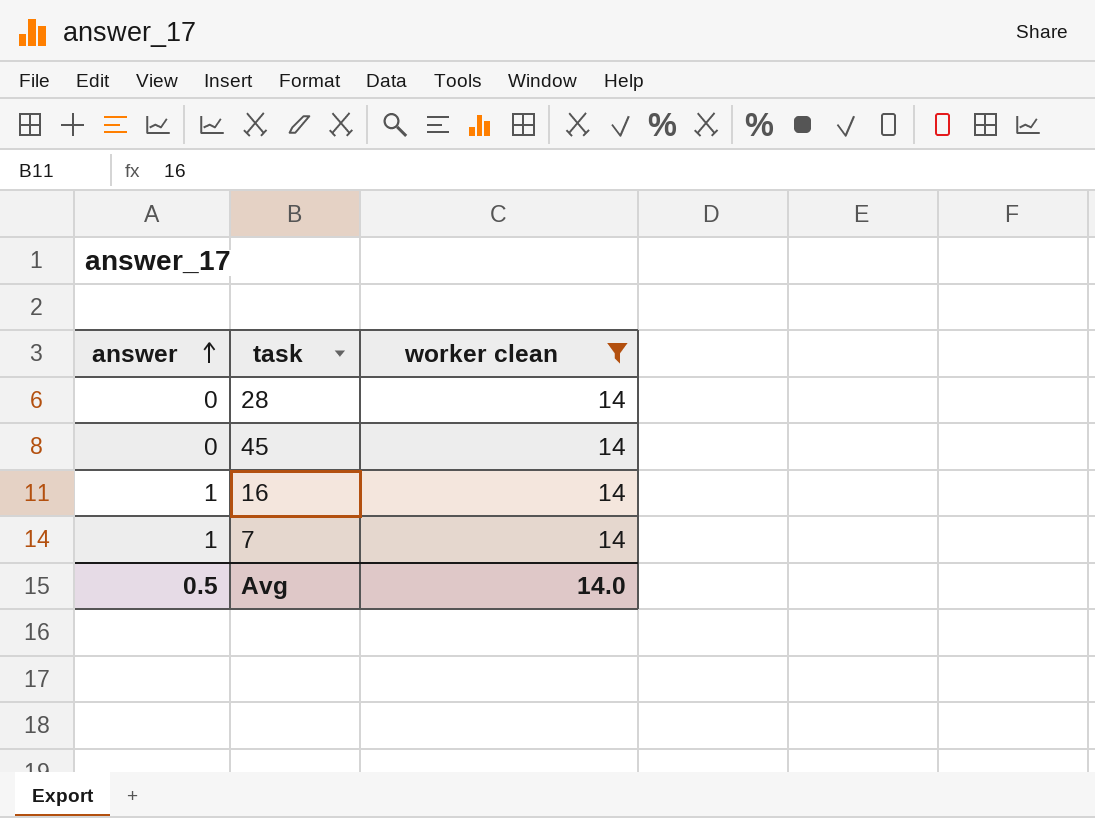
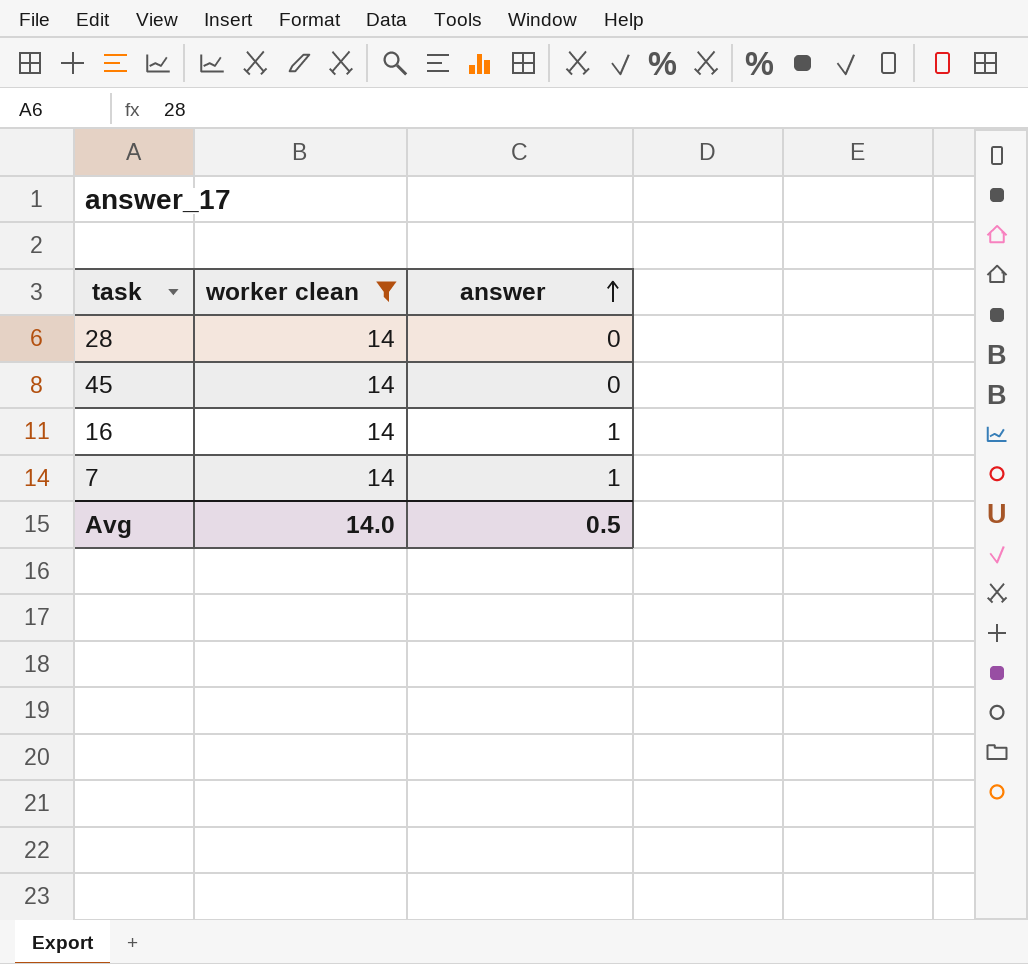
column answer | position: 1 -> 3

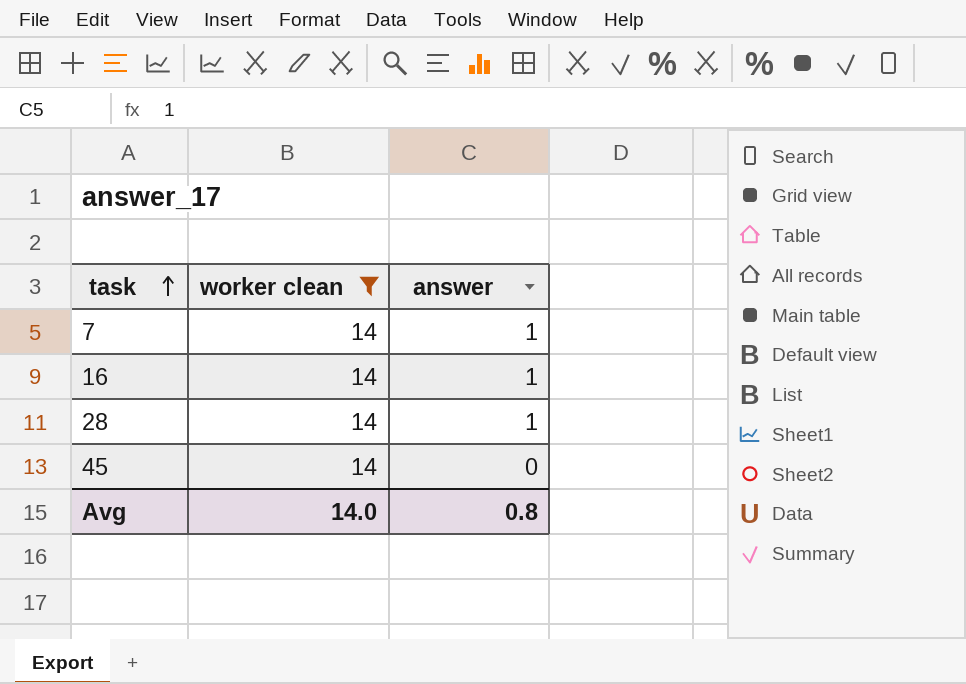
row order: answer ascending -> task ascending
28 | answer: 0 -> 1
Avg | answer: 0.5 -> 0.8

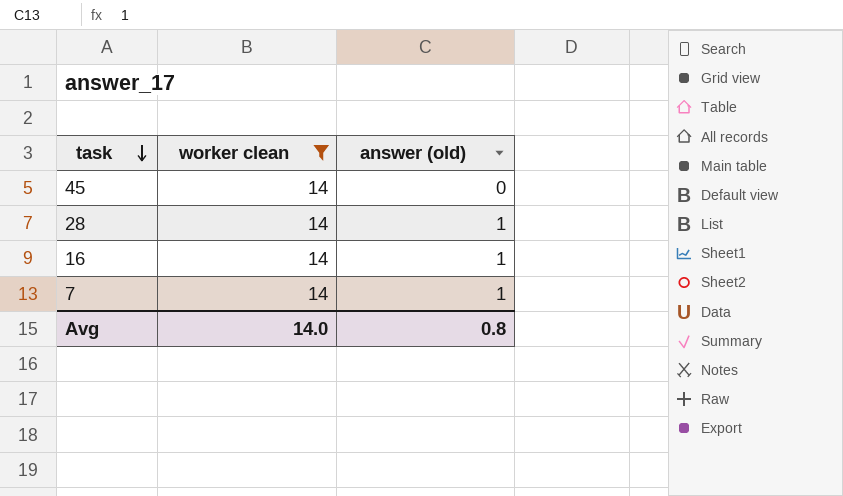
row order: task ascending -> task descending
column name: answer -> answer (old)

